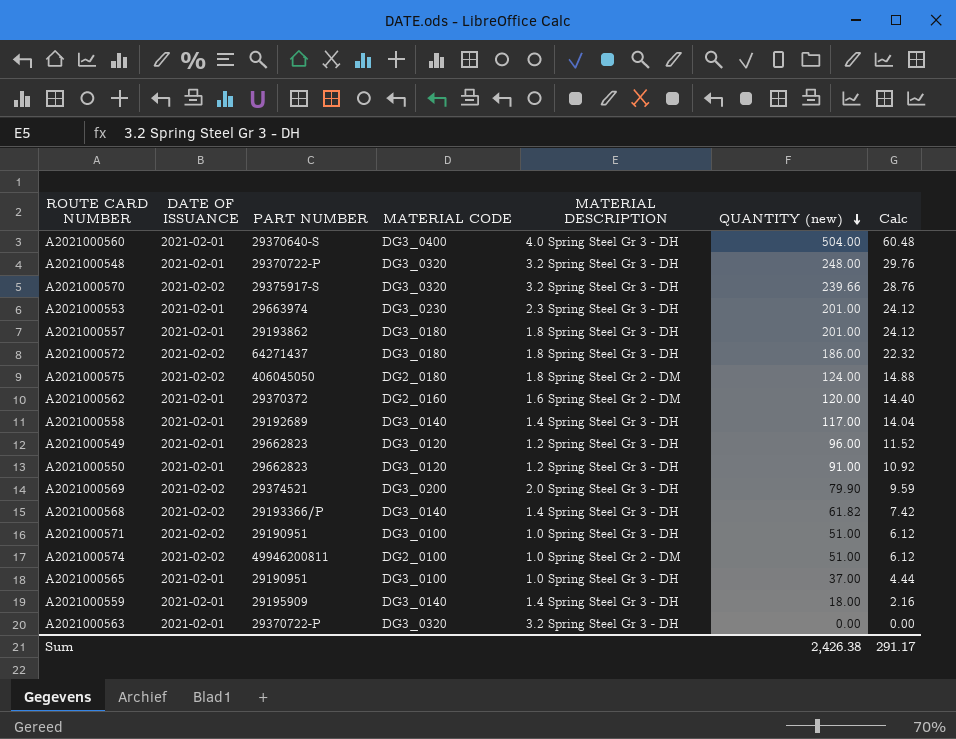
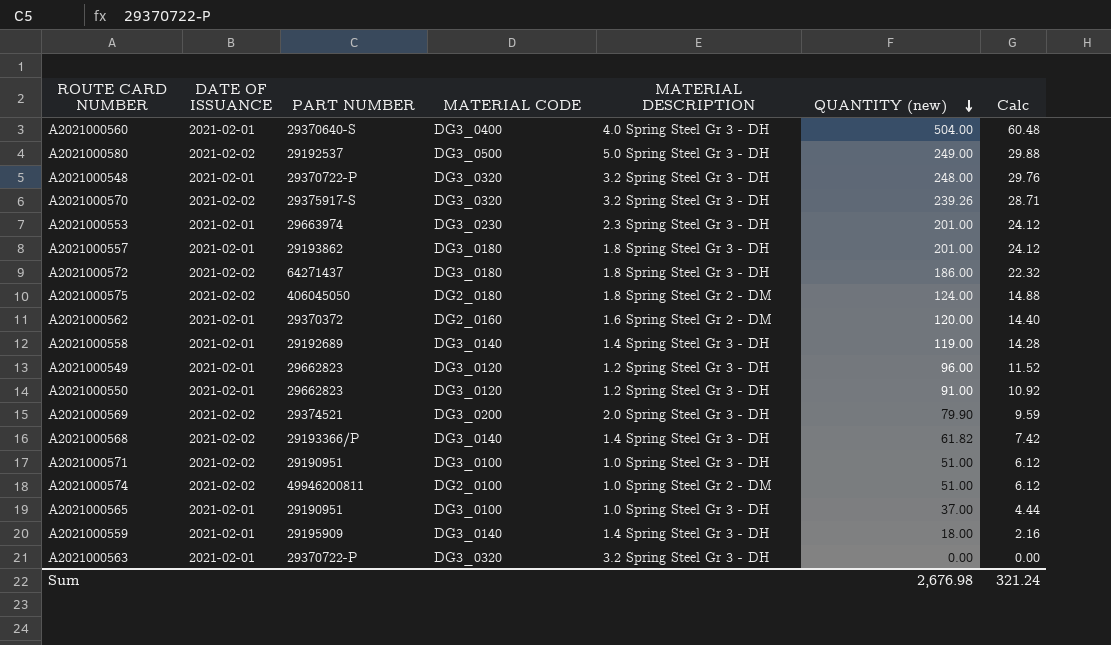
row A2021000580: none -> 2021-02-02 | 29192537 | DG3_0500 | 5.0 Spring Steel Gr 3 - DH | 249.00 | 29.88
A2021000570 | QUANTITY (new): 239.66 -> 239.26
A2021000570 | Calc: 28.76 -> 28.71
A2021000558 | QUANTITY (new): 117.00 -> 119.00
A2021000558 | Calc: 14.04 -> 14.28
Sum | QUANTITY (new): 2,426.38 -> 2,676.98
Sum | Calc: 291.17 -> 321.24

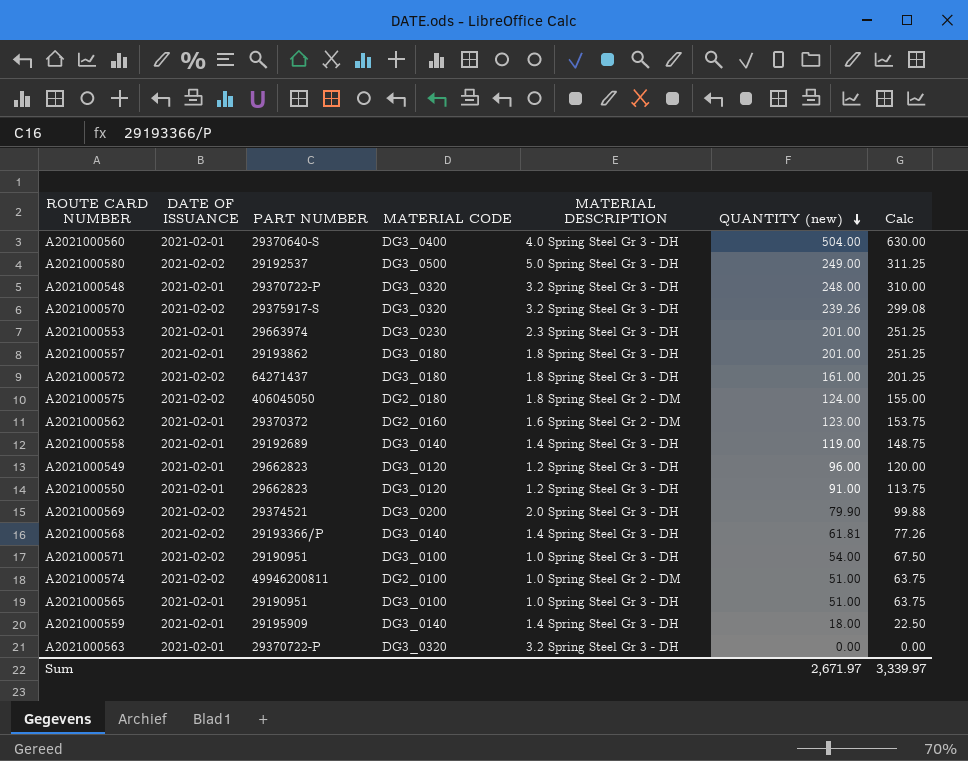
column Calc | formula: [QUANTITY (new)] * 0.12 -> [QUANTITY (new)] * 1.25
A2021000572 | QUANTITY (new): 186.00 -> 161.00
A2021000562 | QUANTITY (new): 120.00 -> 123.00
A2021000568 | QUANTITY (new): 61.82 -> 61.81
A2021000571 | QUANTITY (new): 51.00 -> 54.00
A2021000565 | QUANTITY (new): 37.00 -> 51.00
Sum | QUANTITY (new): 2,676.98 -> 2,671.97
Sum | Calc: 321.24 -> 3,339.97

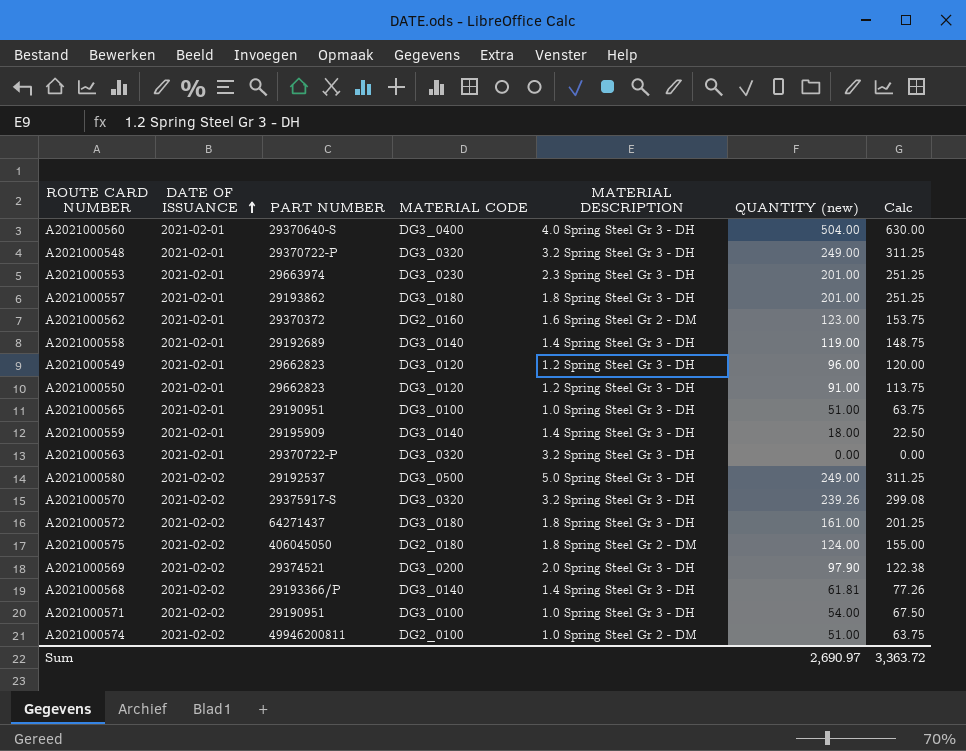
row order: QUANTITY (new) descending -> DATE OF ISSUANCE ascending
A2021000548 | QUANTITY (new): 248.00 -> 249.00
A2021000548 | Calc: 310.00 -> 311.25
A2021000569 | QUANTITY (new): 79.90 -> 97.90
A2021000569 | Calc: 99.88 -> 122.38
Sum | QUANTITY (new): 2,671.97 -> 2,690.97
Sum | Calc: 3,339.97 -> 3,363.72

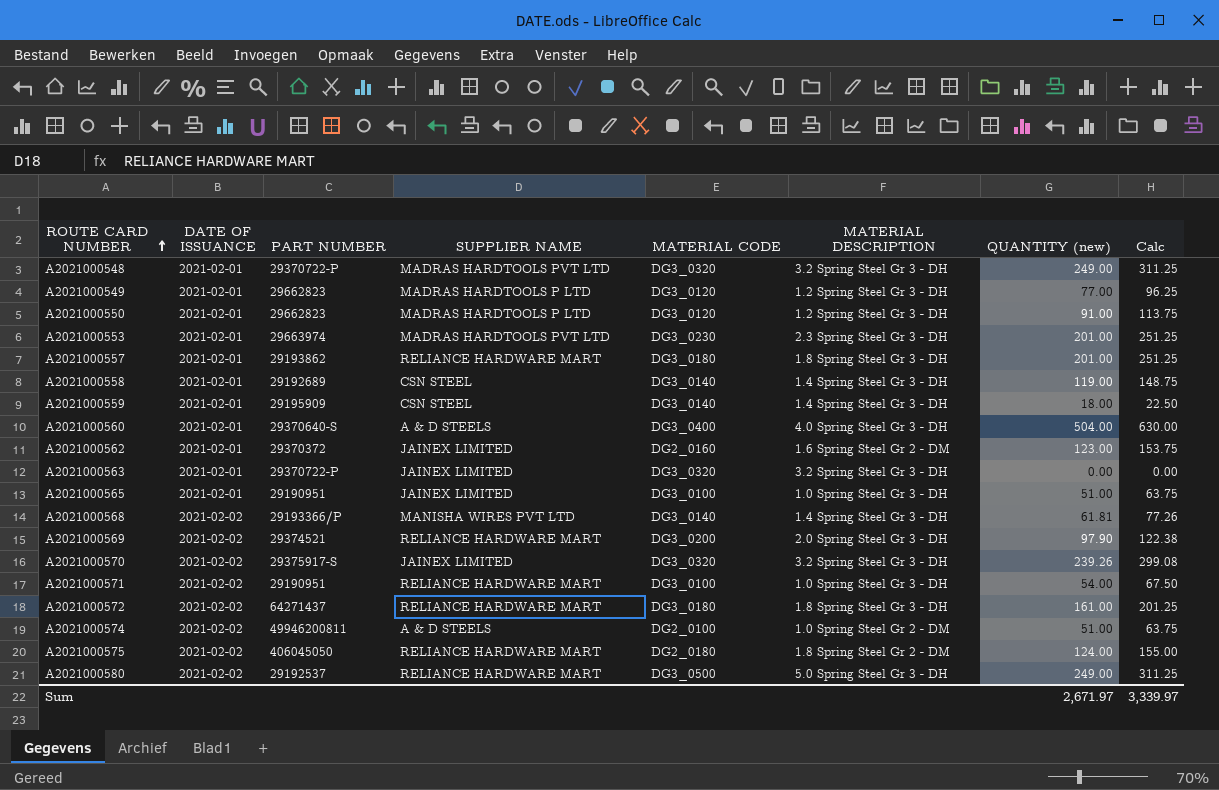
row order: DATE OF ISSUANCE ascending -> ROUTE CARD NUMBER ascending
column SUPPLIER NAME | position: none -> 4
A2021000549 | QUANTITY (new): 96.00 -> 77.00
A2021000549 | Calc: 120.00 -> 96.25
Sum | QUANTITY (new): 2,690.97 -> 2,671.97
Sum | Calc: 3,363.72 -> 3,339.97

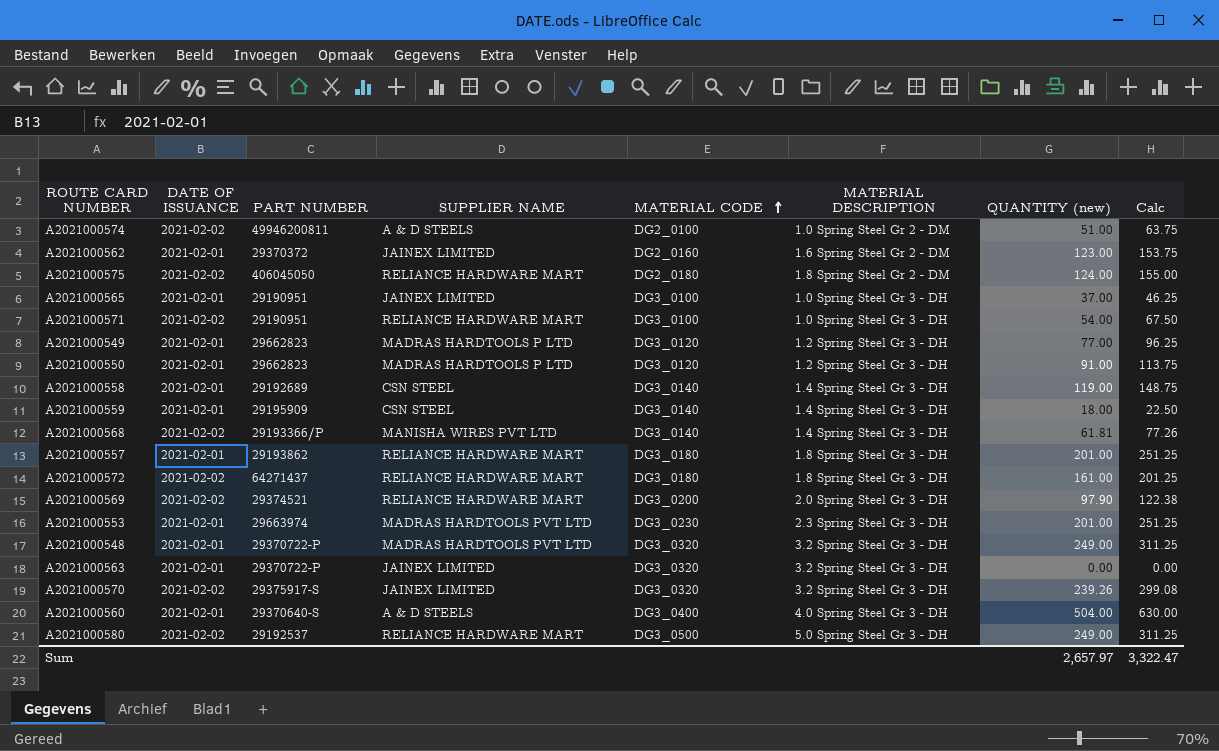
row order: ROUTE CARD NUMBER ascending -> MATERIAL CODE ascending
A2021000565 | QUANTITY (new): 51.00 -> 37.00
A2021000565 | Calc: 63.75 -> 46.25
Sum | QUANTITY (new): 2,671.97 -> 2,657.97
Sum | Calc: 3,339.97 -> 3,322.47

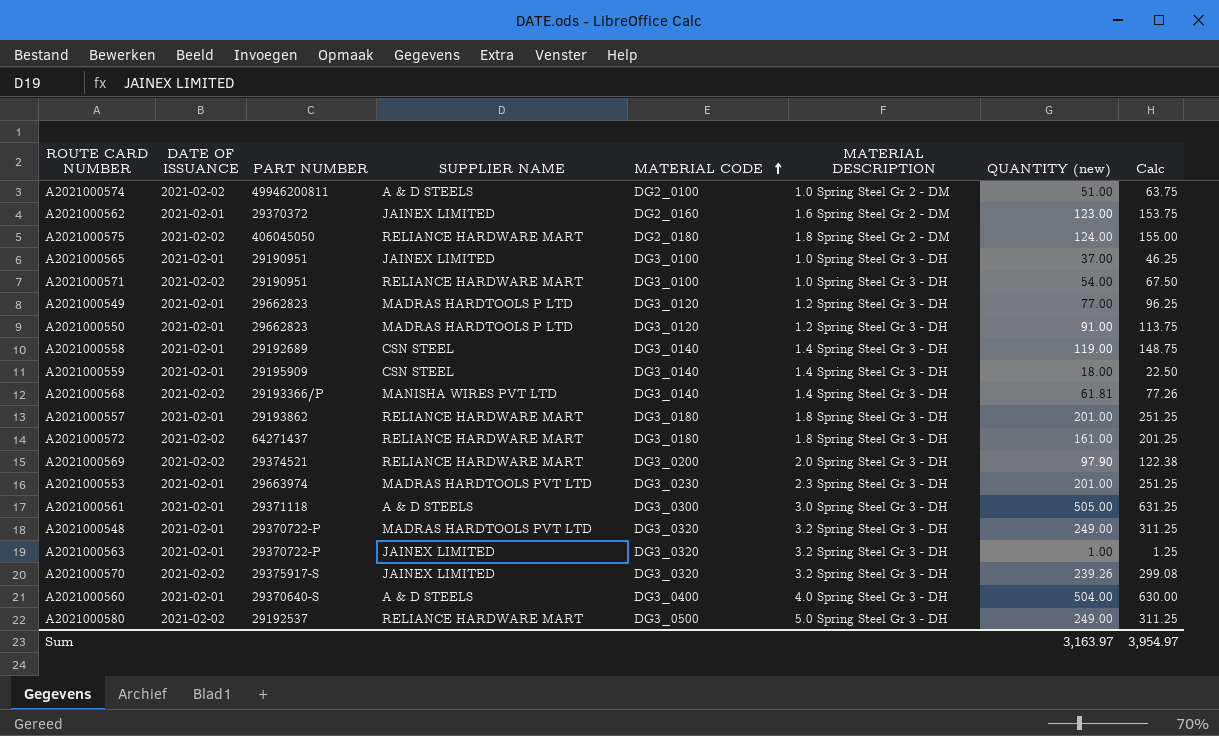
row A2021000561: none -> 2021-02-01 | 29371118 | A & D STEELS | DG3_0300 | 3.0 Spring Steel Gr 3 - DH | 505.00 | 631.25
A2021000563 | QUANTITY (new): 0.00 -> 1.00
A2021000563 | Calc: 0.00 -> 1.25
Sum | QUANTITY (new): 2,657.97 -> 3,163.97
Sum | Calc: 3,322.47 -> 3,954.97

